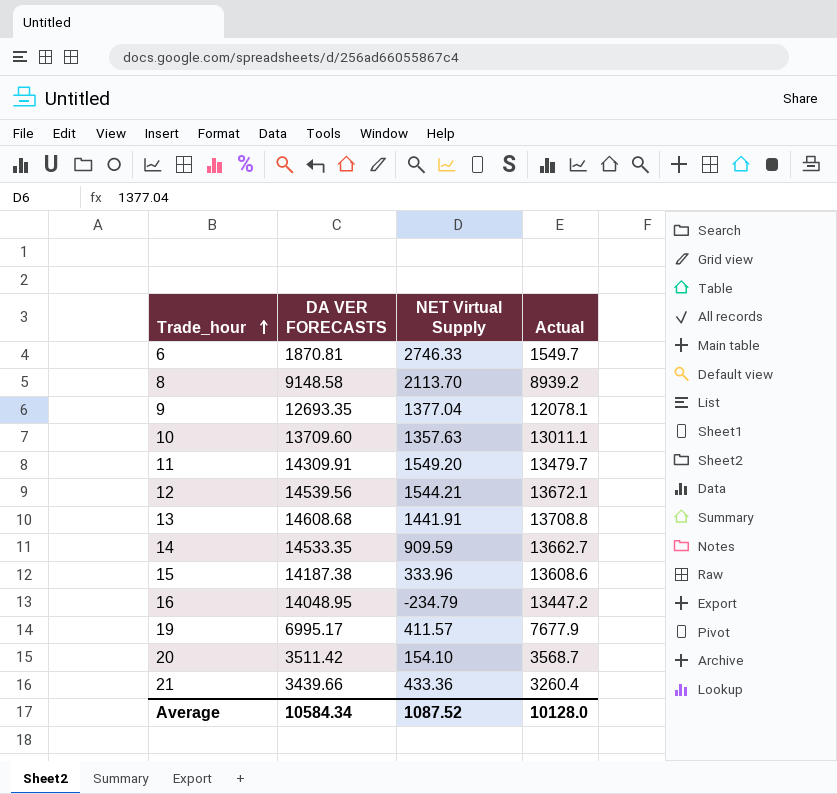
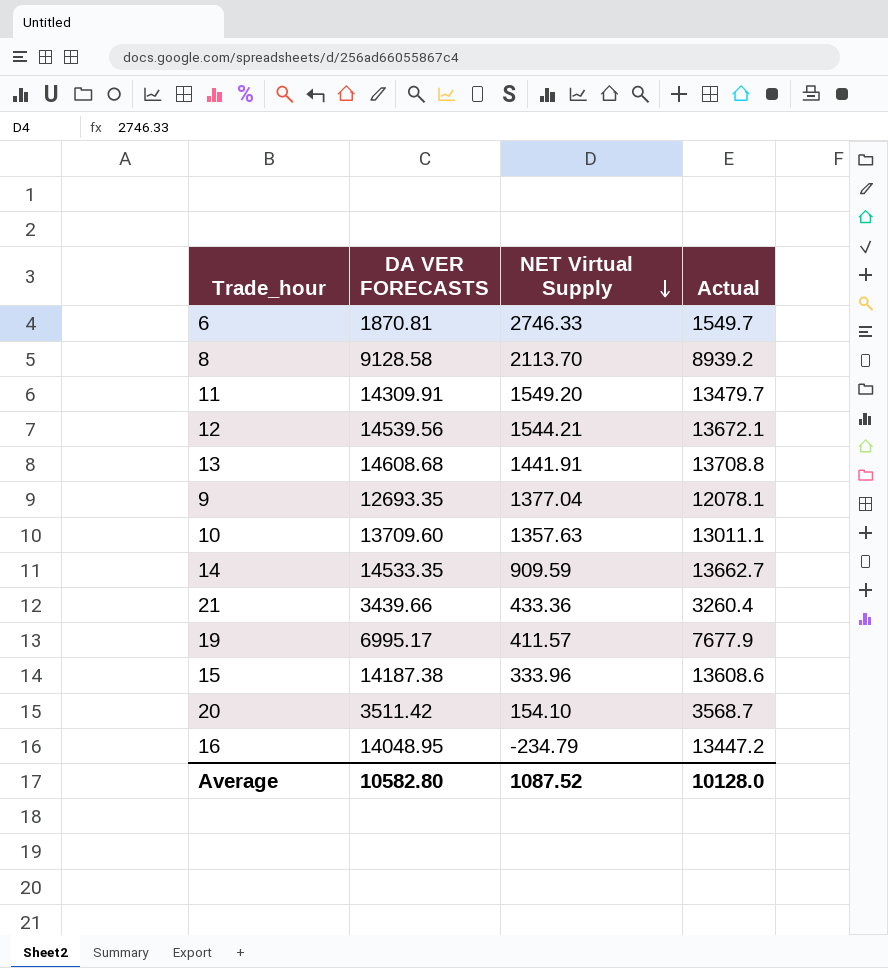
row order: Trade_hour ascending -> NET Virtual Supply descending
8 | DA VER FORECASTS: 9148.58 -> 9128.58
Average | DA VER FORECASTS: 10584.34 -> 10582.80

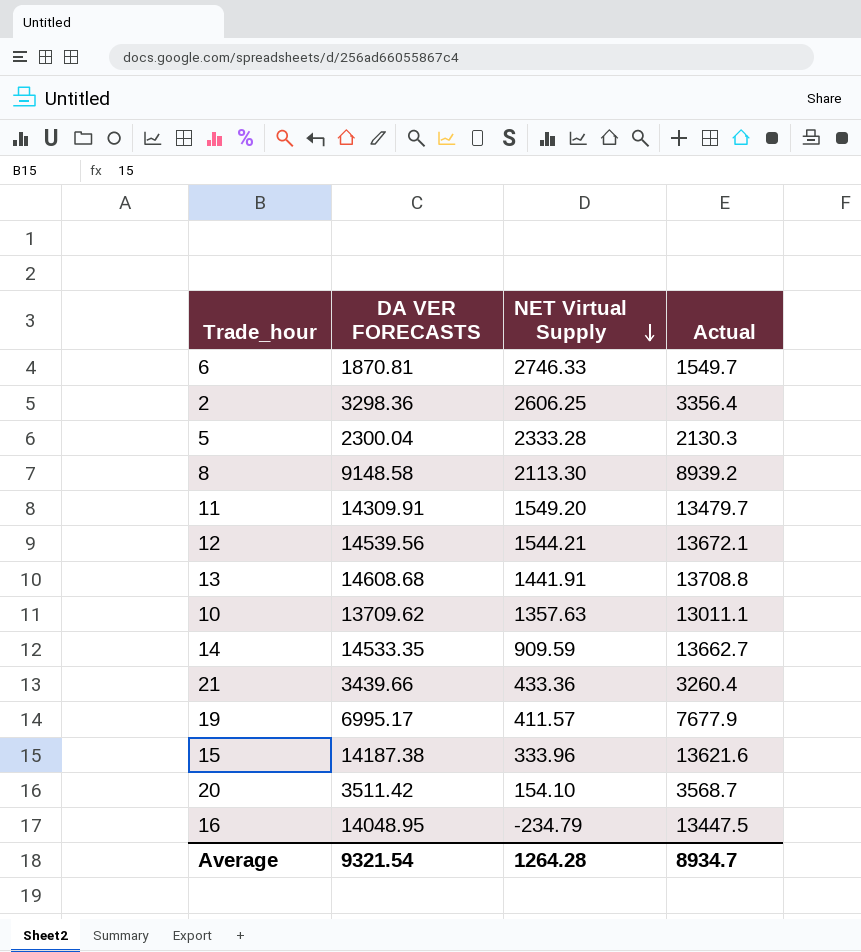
row 9: 12693.35 | 1377.04 | 12078.1 -> none
row 2: none -> 3298.36 | 2606.25 | 3356.4
row 5: none -> 2300.04 | 2333.28 | 2130.3
8 | DA VER FORECASTS: 9128.58 -> 9148.58
8 | NET Virtual Supply: 2113.70 -> 2113.30
10 | DA VER FORECASTS: 13709.60 -> 13709.62
15 | Actual: 13608.6 -> 13621.6
16 | Actual: 13447.2 -> 13447.5
Average | DA VER FORECASTS: 10582.80 -> 9321.54
Average | NET Virtual Supply: 1087.52 -> 1264.28
Average | Actual: 10128.0 -> 8934.7

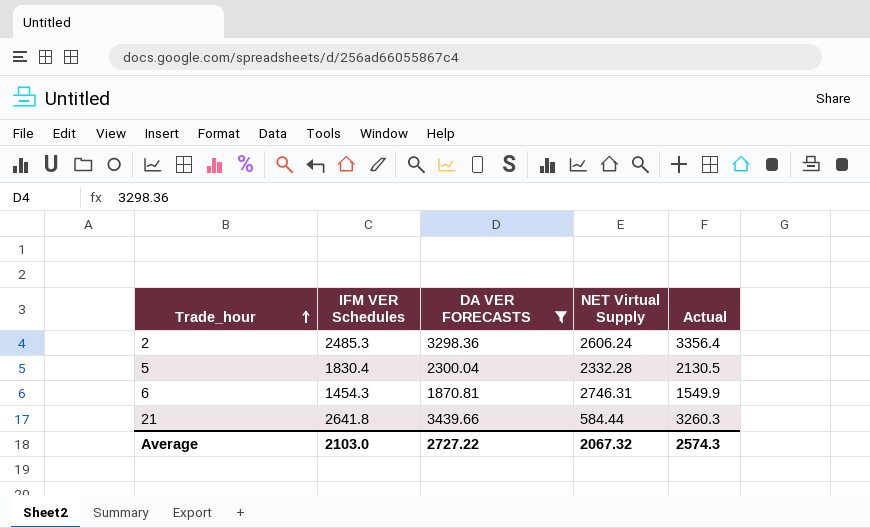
filter: none -> DA VER FORECASTS <= 3439.66
row order: NET Virtual Supply descending -> Trade_hour ascending
column IFM VER Schedules | position: none -> 2
2 | NET Virtual Supply: 2606.25 -> 2606.24
5 | NET Virtual Supply: 2333.28 -> 2332.28
5 | Actual: 2130.3 -> 2130.5
6 | NET Virtual Supply: 2746.33 -> 2746.31
6 | Actual: 1549.7 -> 1549.9
21 | NET Virtual Supply: 433.36 -> 584.44
21 | Actual: 3260.4 -> 3260.3
Average | DA VER FORECASTS: 9321.54 -> 2727.22
Average | NET Virtual Supply: 1264.28 -> 2067.32
Average | Actual: 8934.7 -> 2574.3

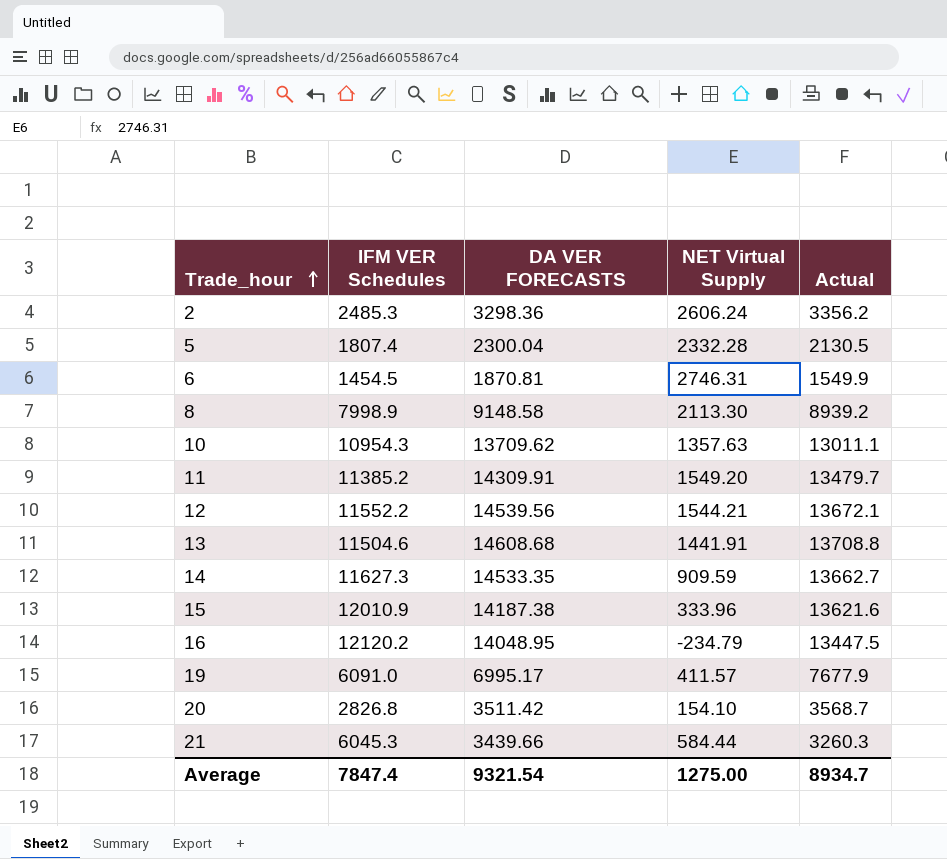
filter: DA VER FORECASTS <= 3439.66 -> none
2 | Actual: 3356.4 -> 3356.2
5 | IFM VER Schedules: 1830.4 -> 1807.4
6 | IFM VER Schedules: 1454.3 -> 1454.5
21 | IFM VER Schedules: 2641.8 -> 6045.3
Average | IFM VER Schedules: 2103.0 -> 7847.4
Average | DA VER FORECASTS: 2727.22 -> 9321.54
Average | NET Virtual Supply: 2067.32 -> 1275.00
Average | Actual: 2574.3 -> 8934.7

